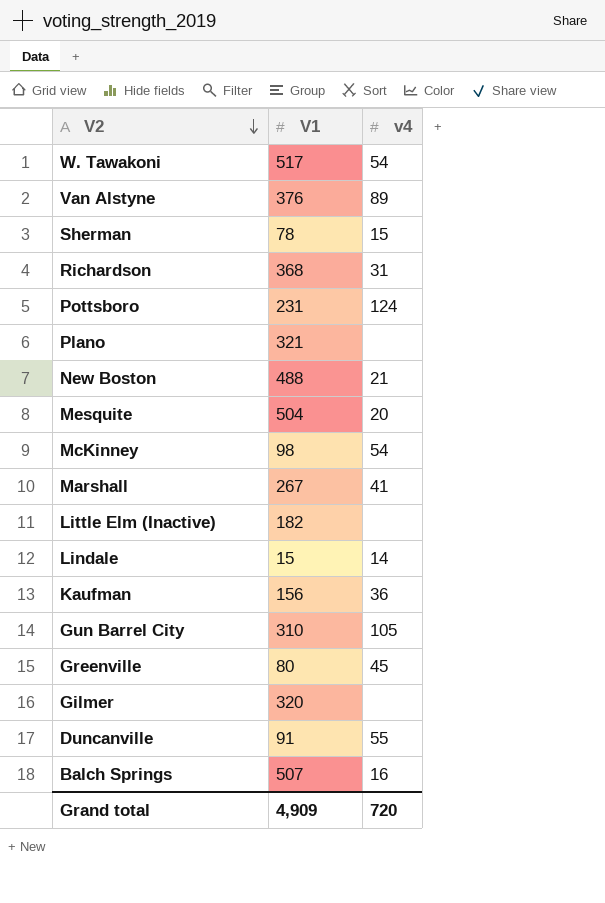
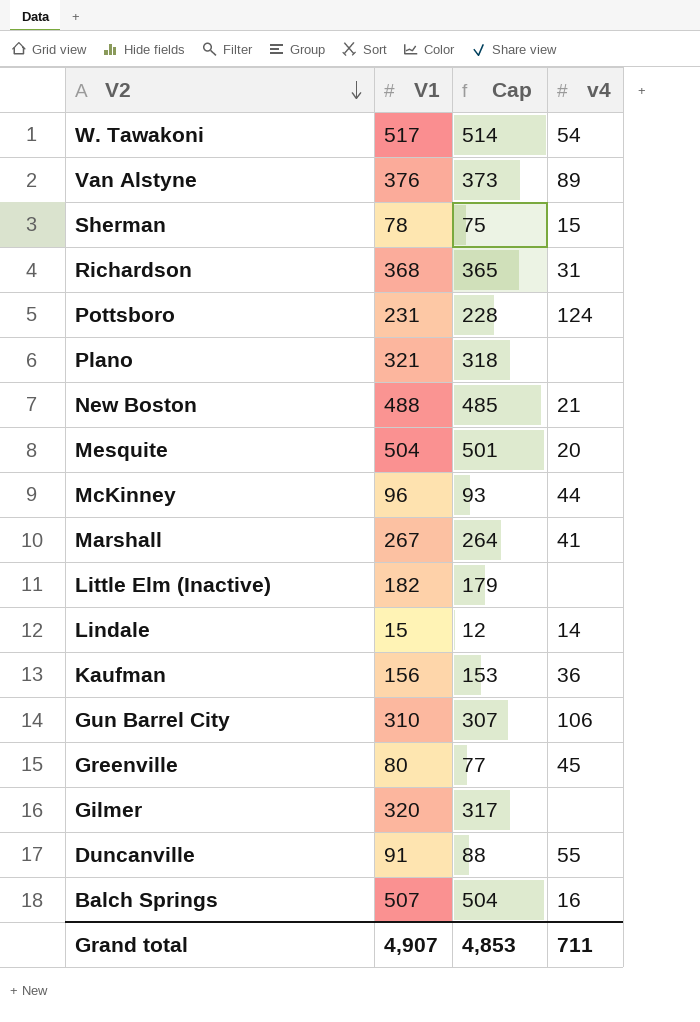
column Cap | formula: none -> [V1] - 3
McKinney | V1: 98 -> 96
McKinney | v4: 54 -> 44
Gun Barrel City | v4: 105 -> 106
Grand total | V1: 4,909 -> 4,907
Grand total | v4: 720 -> 711

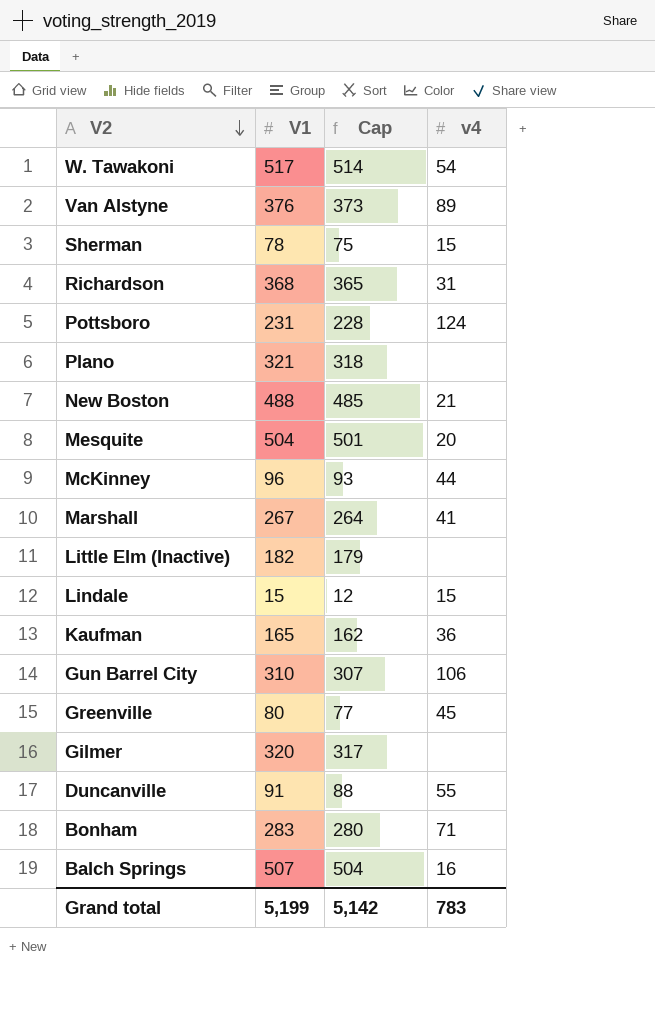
Lindale | v4: 14 -> 15
Kaufman | V1: 156 -> 165
Kaufman | Cap: 153 -> 162
row Bonham: none -> 283 | 280 | 71
Grand total | V1: 4,907 -> 5,199
Grand total | Cap: 4,853 -> 5,142
Grand total | v4: 711 -> 783

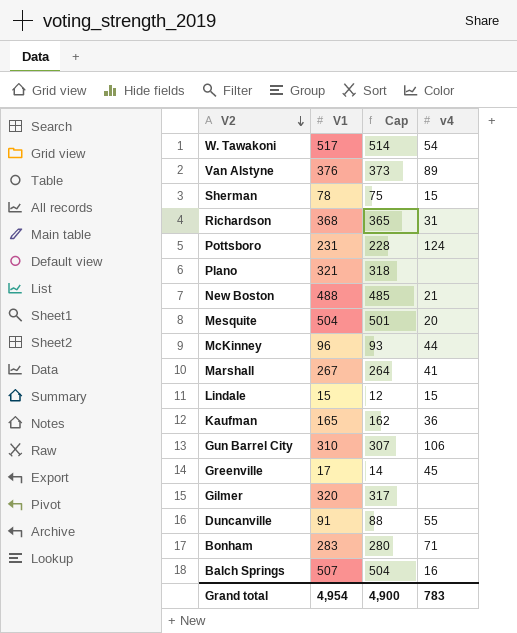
row Little Elm (Inactive): 182 | 179 | none -> none
Greenville | V1: 80 -> 17
Greenville | Cap: 77 -> 14
Grand total | V1: 5,199 -> 4,954
Grand total | Cap: 5,142 -> 4,900

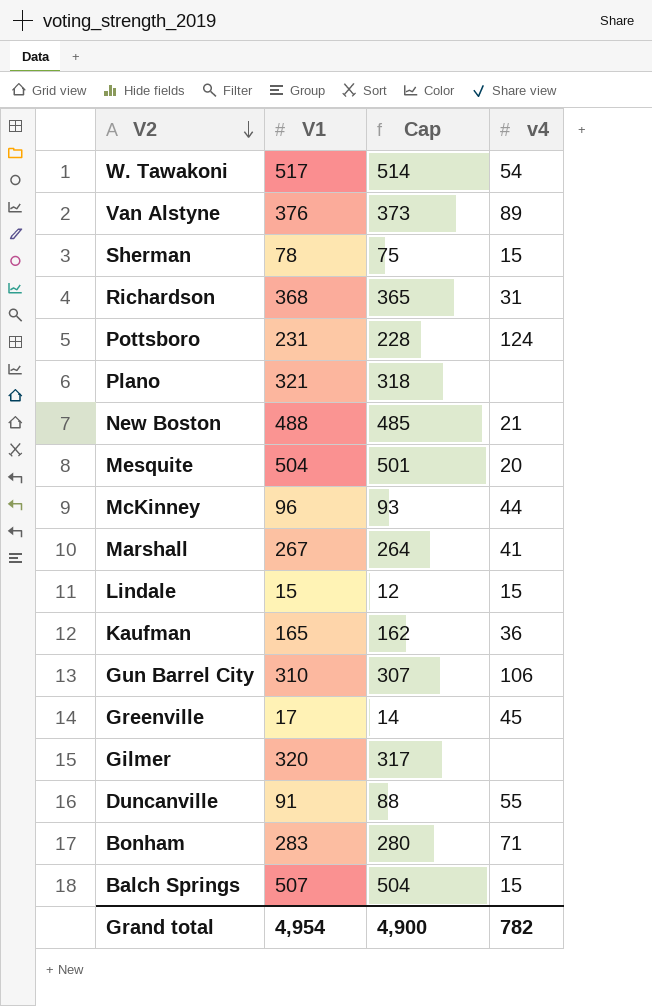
Balch Springs | v4: 16 -> 15
Grand total | v4: 783 -> 782

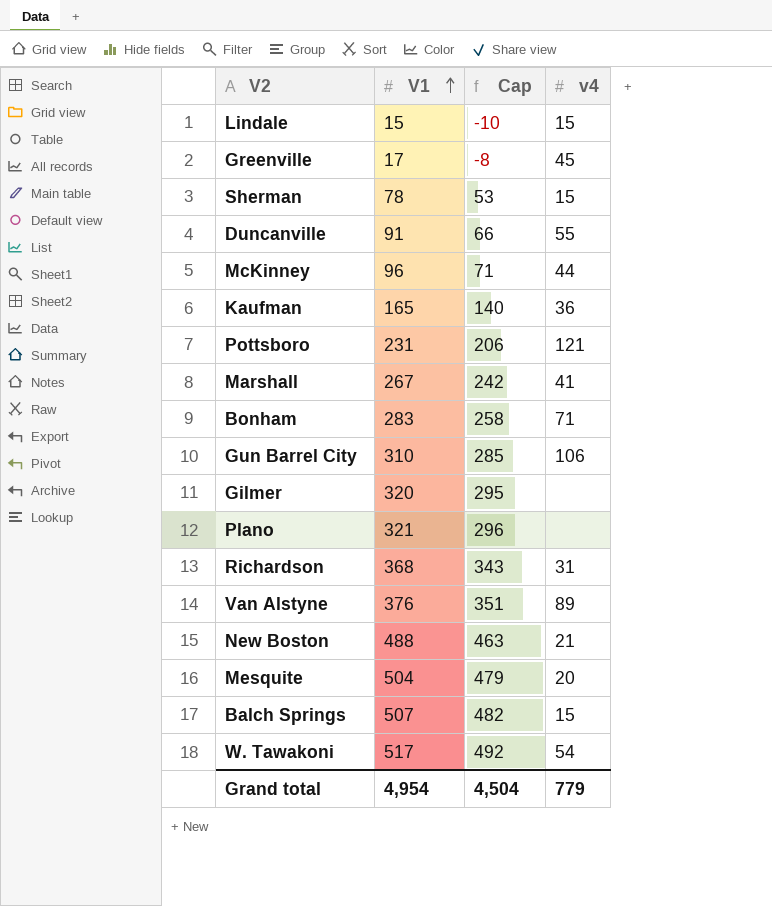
row order: V2 descending -> V1 ascending
column Cap | formula: [V1] - 3 -> [V1] - 25
Pottsboro | v4: 124 -> 121
Grand total | Cap: 4,900 -> 4,504
Grand total | v4: 782 -> 779

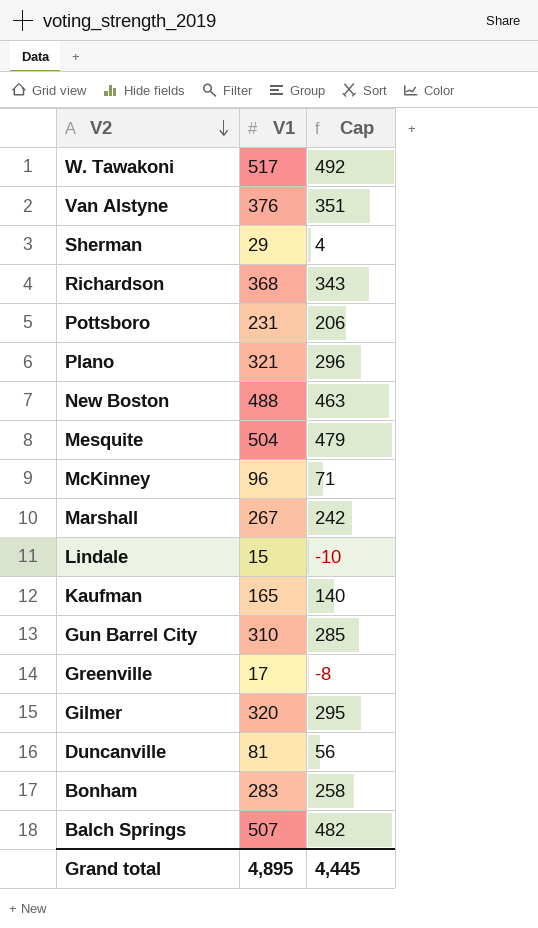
row order: V1 ascending -> V2 descending
column v4 | position: 4 -> none
Sherman | V1: 78 -> 29
Sherman | Cap: 53 -> 4
Duncanville | V1: 91 -> 81
Duncanville | Cap: 66 -> 56
Grand total | V1: 4,954 -> 4,895
Grand total | Cap: 4,504 -> 4,445

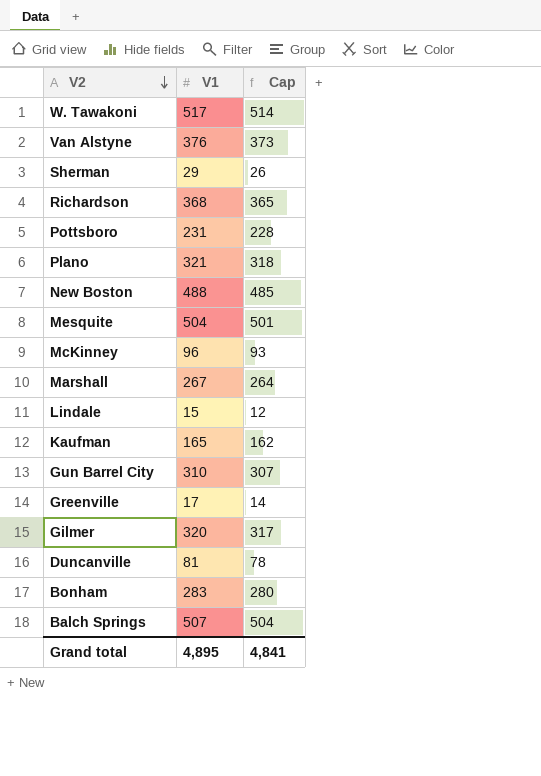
column Cap | formula: [V1] - 25 -> [V1] - 3
Grand total | Cap: 4,445 -> 4,841

